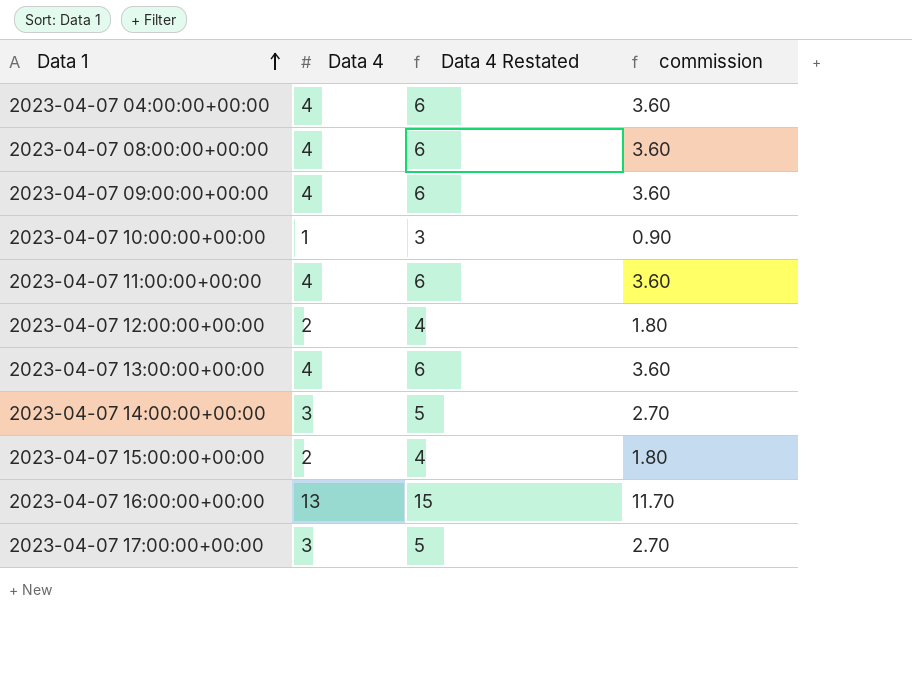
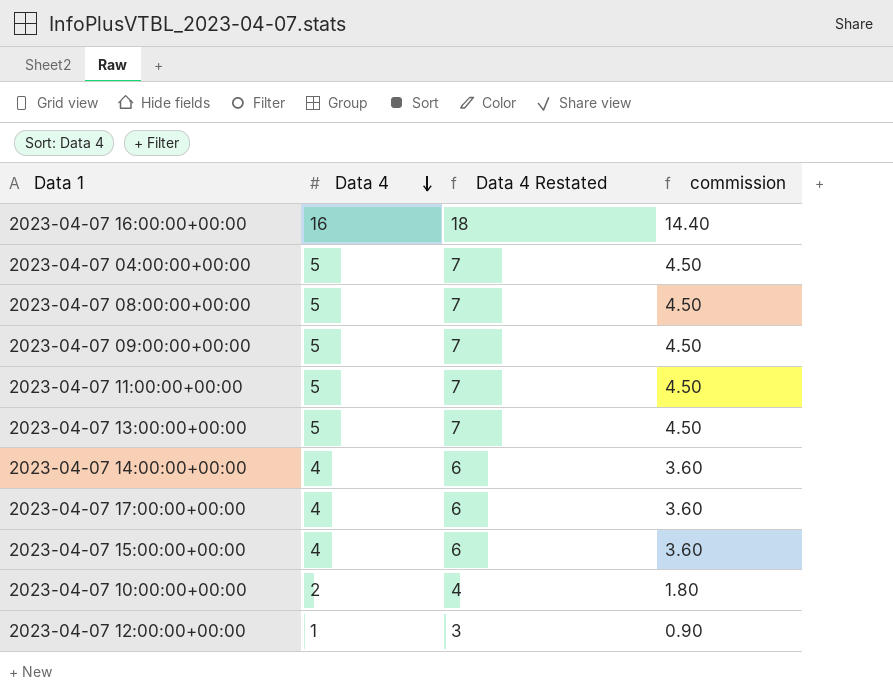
row order: Data 1 ascending -> Data 4 descending
2023-04-07 16:00:00+00:00 | Data 4: 13 -> 16
2023-04-07 16:00:00+00:00 | Data 4 Restated: 15 -> 18
2023-04-07 16:00:00+00:00 | commission: 11.70 -> 14.40
2023-04-07 04:00:00+00:00 | Data 4: 4 -> 5
2023-04-07 04:00:00+00:00 | Data 4 Restated: 6 -> 7
2023-04-07 04:00:00+00:00 | commission: 3.60 -> 4.50
2023-04-07 08:00:00+00:00 | Data 4: 4 -> 5
2023-04-07 08:00:00+00:00 | Data 4 Restated: 6 -> 7
2023-04-07 08:00:00+00:00 | commission: 3.60 -> 4.50
2023-04-07 09:00:00+00:00 | Data 4: 4 -> 5
2023-04-07 09:00:00+00:00 | Data 4 Restated: 6 -> 7
2023-04-07 09:00:00+00:00 | commission: 3.60 -> 4.50
2023-04-07 11:00:00+00:00 | Data 4: 4 -> 5
2023-04-07 11:00:00+00:00 | Data 4 Restated: 6 -> 7
2023-04-07 11:00:00+00:00 | commission: 3.60 -> 4.50
2023-04-07 13:00:00+00:00 | Data 4: 4 -> 5
2023-04-07 13:00:00+00:00 | Data 4 Restated: 6 -> 7
2023-04-07 13:00:00+00:00 | commission: 3.60 -> 4.50
2023-04-07 14:00:00+00:00 | Data 4: 3 -> 4
2023-04-07 14:00:00+00:00 | Data 4 Restated: 5 -> 6
2023-04-07 14:00:00+00:00 | commission: 2.70 -> 3.60
2023-04-07 17:00:00+00:00 | Data 4: 3 -> 4
2023-04-07 17:00:00+00:00 | Data 4 Restated: 5 -> 6
2023-04-07 17:00:00+00:00 | commission: 2.70 -> 3.60
2023-04-07 15:00:00+00:00 | Data 4: 2 -> 4
2023-04-07 15:00:00+00:00 | Data 4 Restated: 4 -> 6
2023-04-07 15:00:00+00:00 | commission: 1.80 -> 3.60
2023-04-07 10:00:00+00:00 | Data 4: 1 -> 2
2023-04-07 10:00:00+00:00 | Data 4 Restated: 3 -> 4
2023-04-07 10:00:00+00:00 | commission: 0.90 -> 1.80
2023-04-07 12:00:00+00:00 | Data 4: 2 -> 1
2023-04-07 12:00:00+00:00 | Data 4 Restated: 4 -> 3
2023-04-07 12:00:00+00:00 | commission: 1.80 -> 0.90

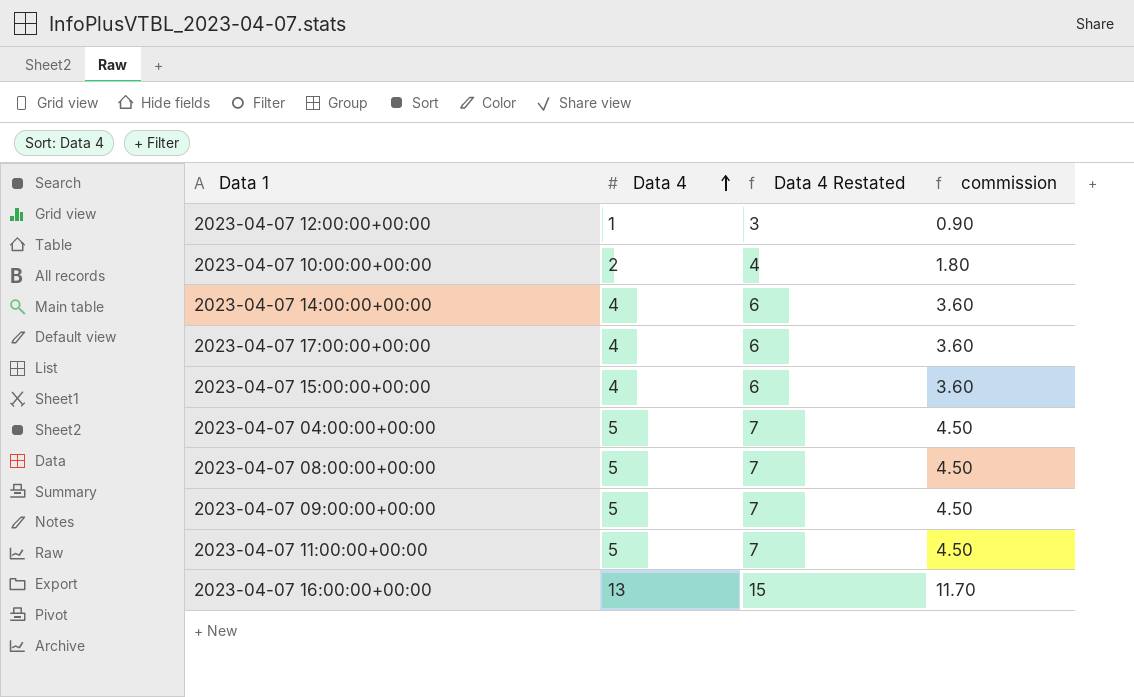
row order: Data 4 descending -> Data 4 ascending
row 2023-04-07 13:00:00+00:00: 5 | 7 | 4.50 -> none
2023-04-07 16:00:00+00:00 | Data 4: 16 -> 13
2023-04-07 16:00:00+00:00 | Data 4 Restated: 18 -> 15
2023-04-07 16:00:00+00:00 | commission: 14.40 -> 11.70

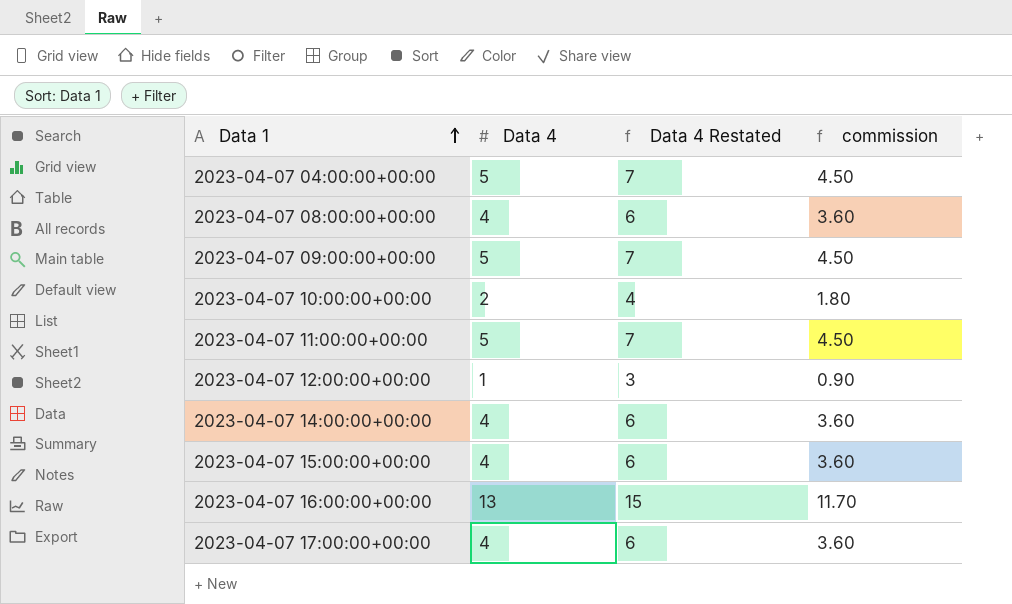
row order: Data 4 ascending -> Data 1 ascending
2023-04-07 08:00:00+00:00 | Data 4: 5 -> 4
2023-04-07 08:00:00+00:00 | Data 4 Restated: 7 -> 6
2023-04-07 08:00:00+00:00 | commission: 4.50 -> 3.60

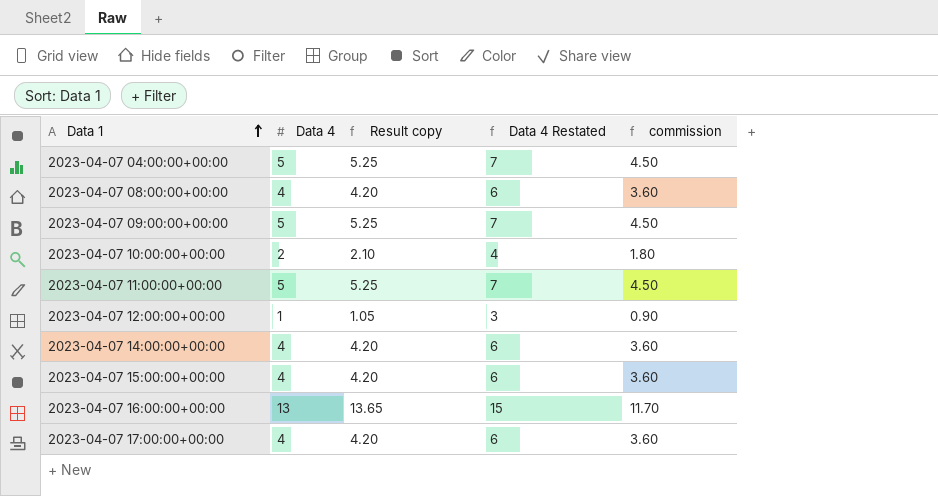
column Result copy | formula: none -> [Data 4] * 1.05

